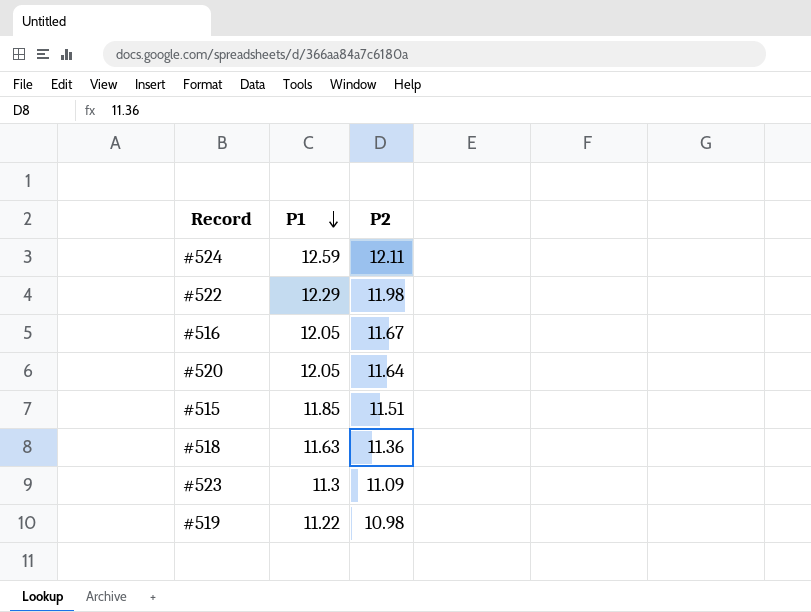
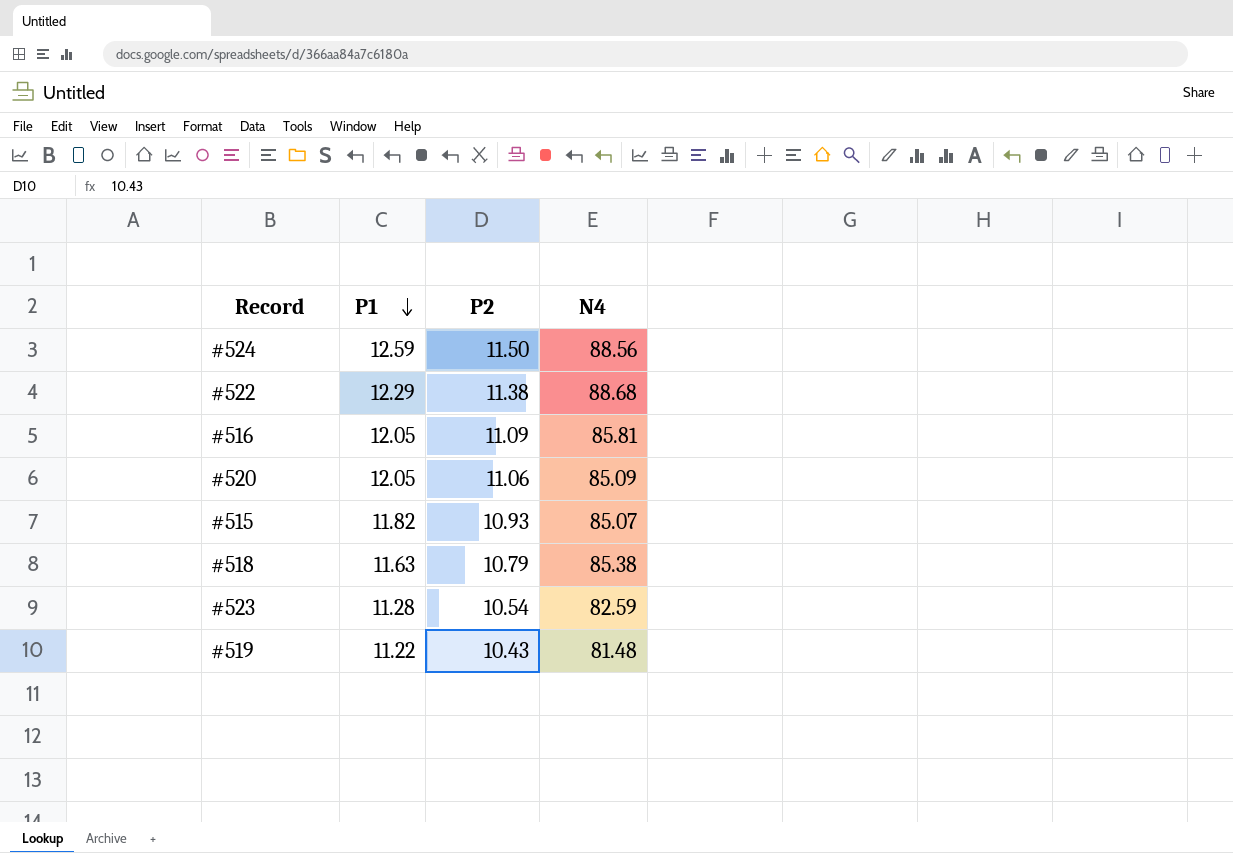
column N4 | position: none -> 4
#524 | P2: 12.11 -> 11.50
#522 | P2: 11.98 -> 11.38
#516 | P2: 11.67 -> 11.09
#520 | P2: 11.64 -> 11.06
#515 | P1: 11.85 -> 11.82
#515 | P2: 11.51 -> 10.93
#518 | P2: 11.36 -> 10.79
#523 | P1: 11.3 -> 11.28
#523 | P2: 11.09 -> 10.54
#519 | P2: 10.98 -> 10.43

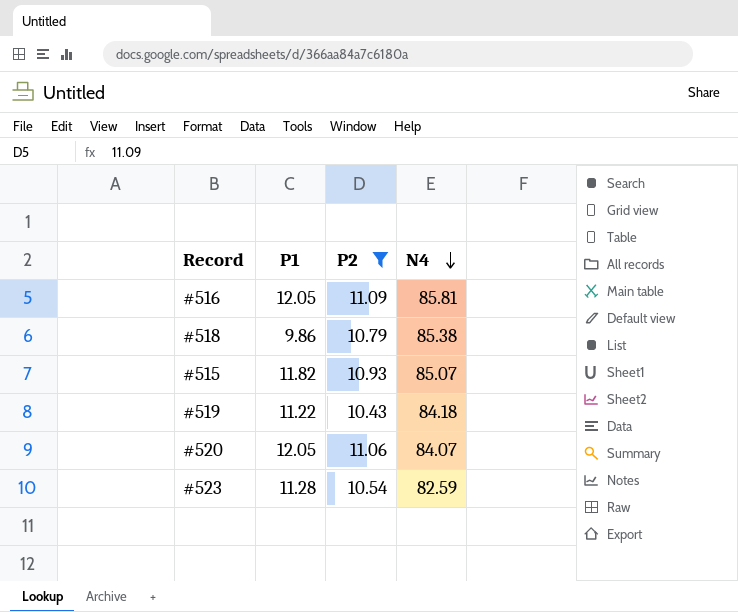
filter: none -> P2 <= 11.09
row order: P1 descending -> N4 descending
#518 | P1: 11.63 -> 9.86
#519 | N4: 81.48 -> 84.18
#520 | N4: 85.09 -> 84.07

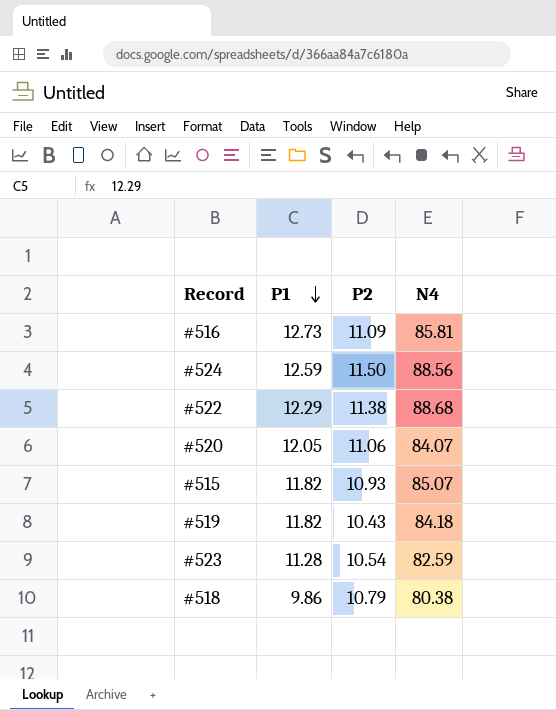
filter: P2 <= 11.09 -> none
row order: N4 descending -> P1 descending
#516 | P1: 12.05 -> 12.73
#519 | P1: 11.22 -> 11.82
#518 | N4: 85.38 -> 80.38

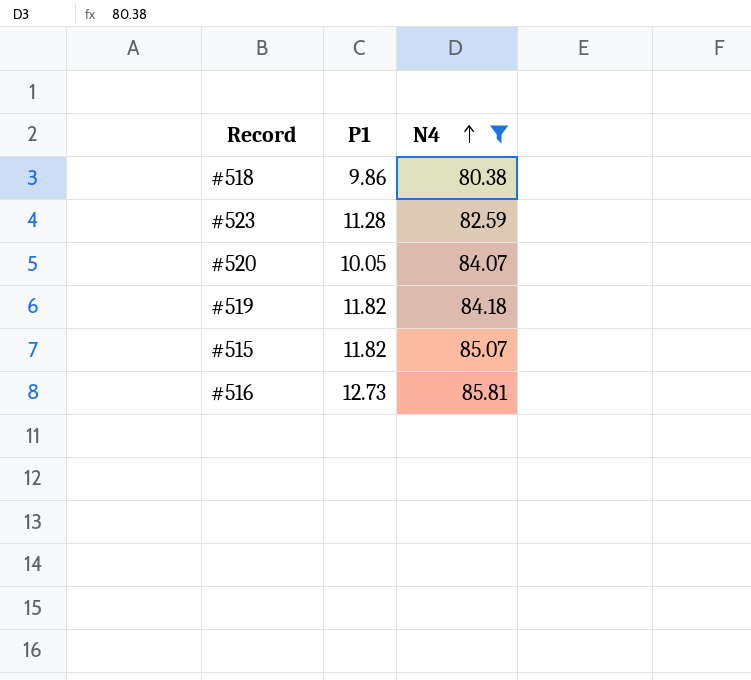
filter: none -> N4 <= 85.81
row order: P1 descending -> N4 ascending
column P2 | position: 3 -> none
#520 | P1: 12.05 -> 10.05

